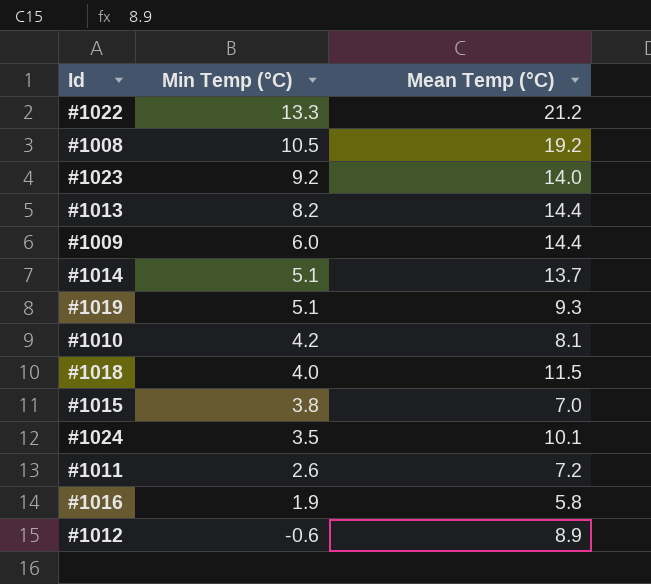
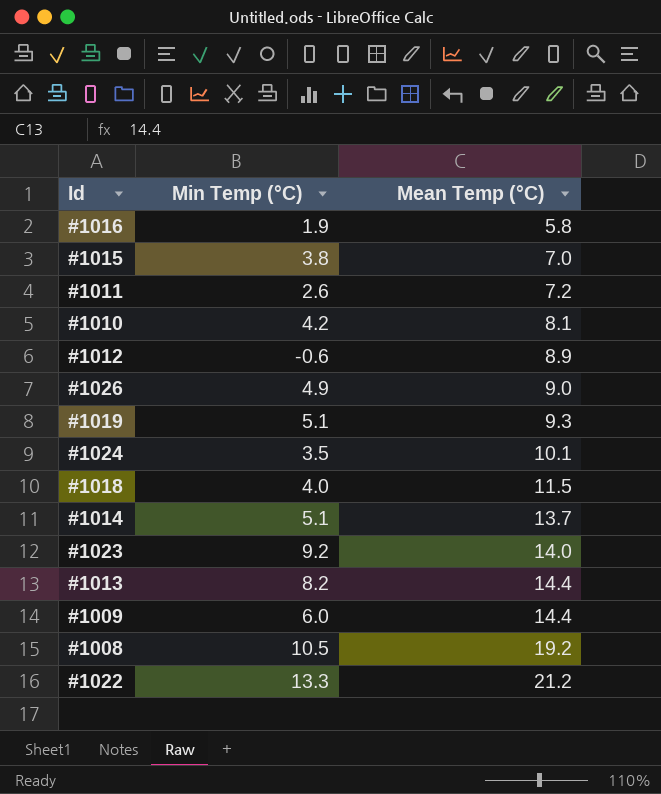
row order: Min Temp (°C) descending -> Mean Temp (°C) ascending
row #1026: none -> 4.9 | 9.0

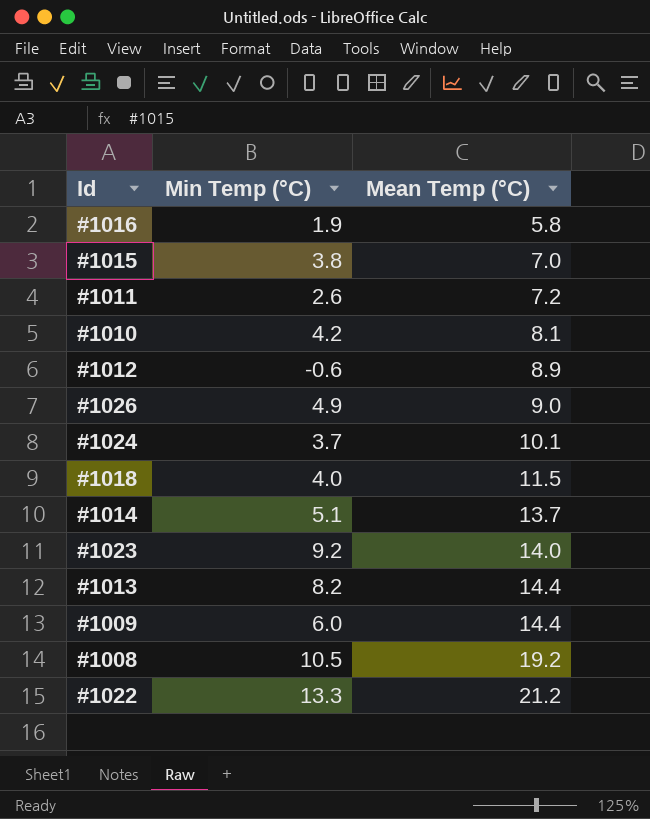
row #1019: 5.1 | 9.3 -> none
#1024 | Min Temp (°C): 3.5 -> 3.7

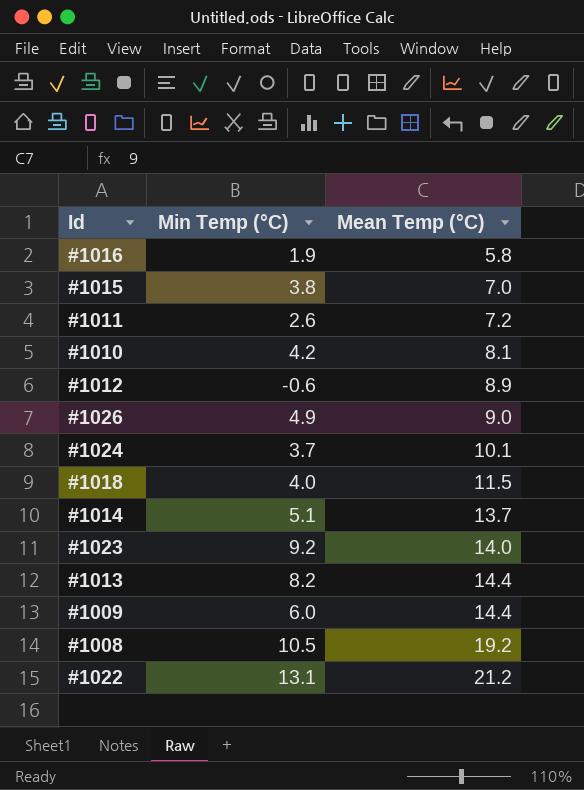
#1022 | Min Temp (°C): 13.3 -> 13.1

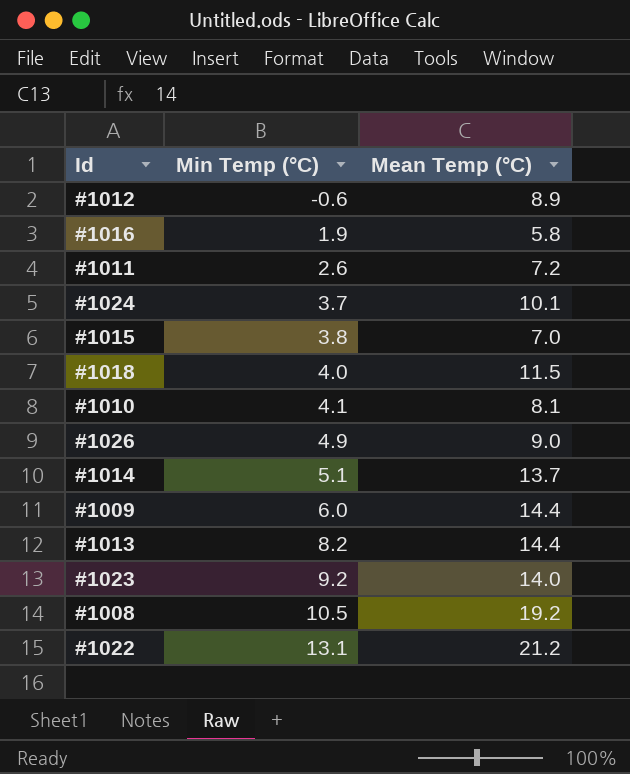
row order: Mean Temp (°C) ascending -> Min Temp (°C) ascending
#1010 | Min Temp (°C): 4.2 -> 4.1

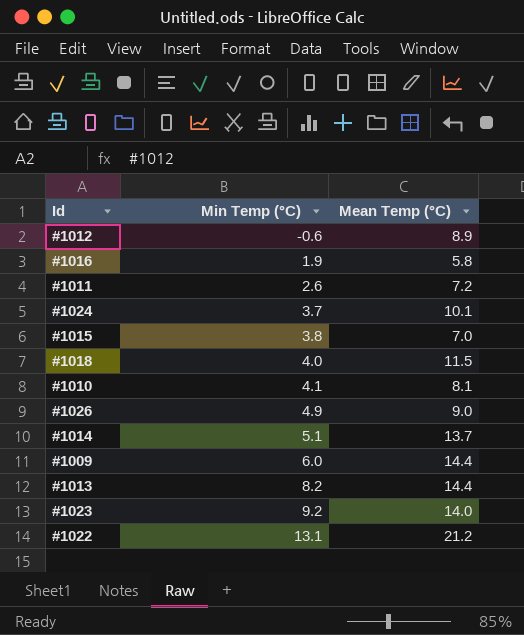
row #1008: 10.5 | 19.2 -> none

